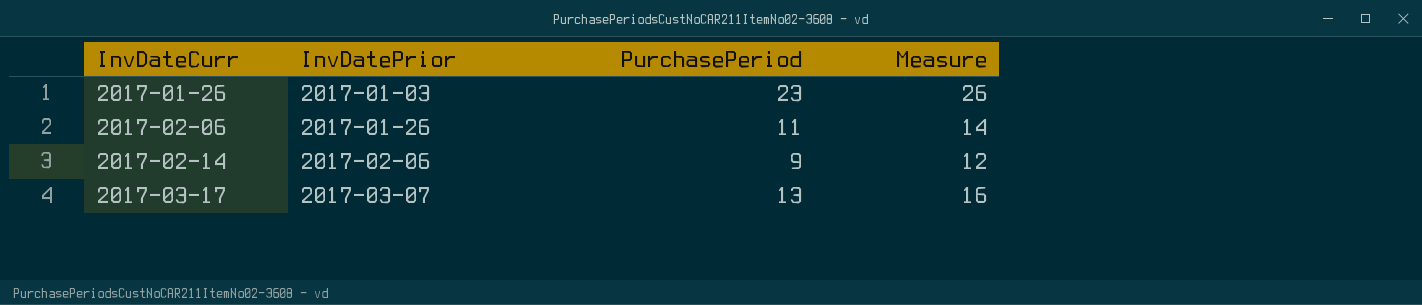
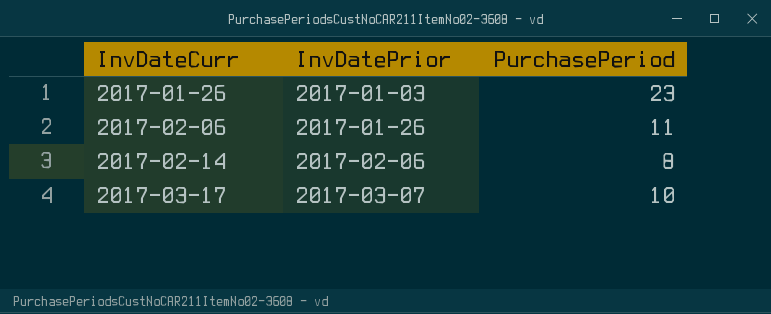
column Measure | formula: [PurchasePeriod] + 3 -> none
2017-02-14 | PurchasePeriod: 9 -> 8
2017-03-17 | PurchasePeriod: 13 -> 10

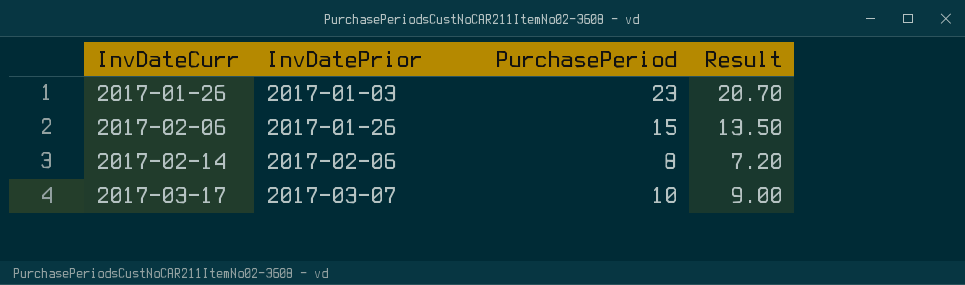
column Result | formula: none -> [PurchasePeriod] * 0.9
2017-02-06 | PurchasePeriod: 11 -> 15

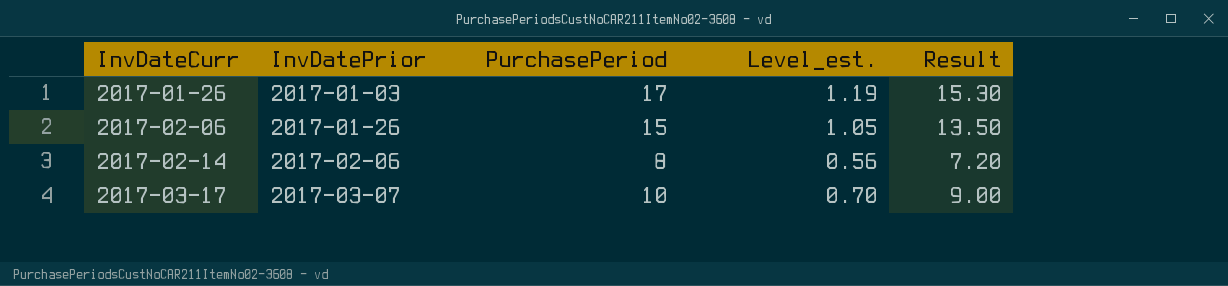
column Level_est. | formula: none -> [PurchasePeriod] * 0.07
2017-01-26 | PurchasePeriod: 23 -> 17
2017-01-26 | Result: 20.70 -> 15.30

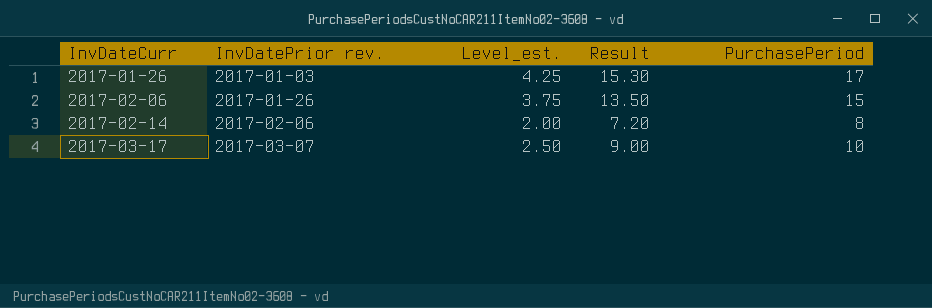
column name: InvDatePrior -> InvDatePrior rev.
column Level_est. | formula: [PurchasePeriod] * 0.07 -> [PurchasePeriod] * 0.25
column PurchasePeriod | position: 3 -> 5

